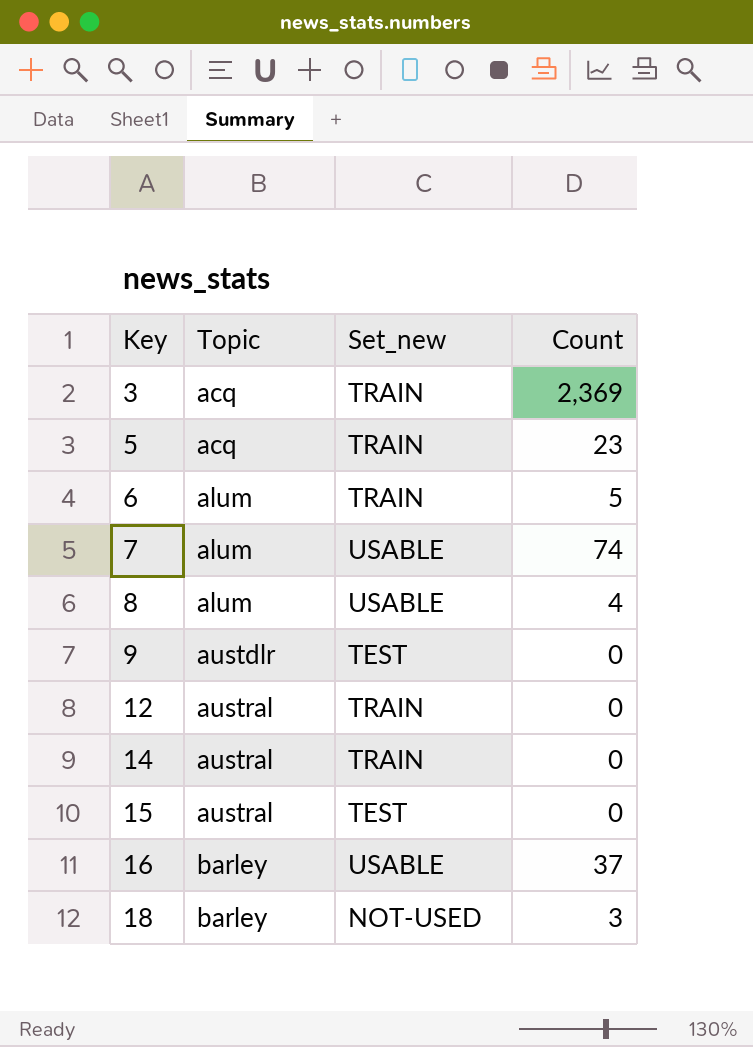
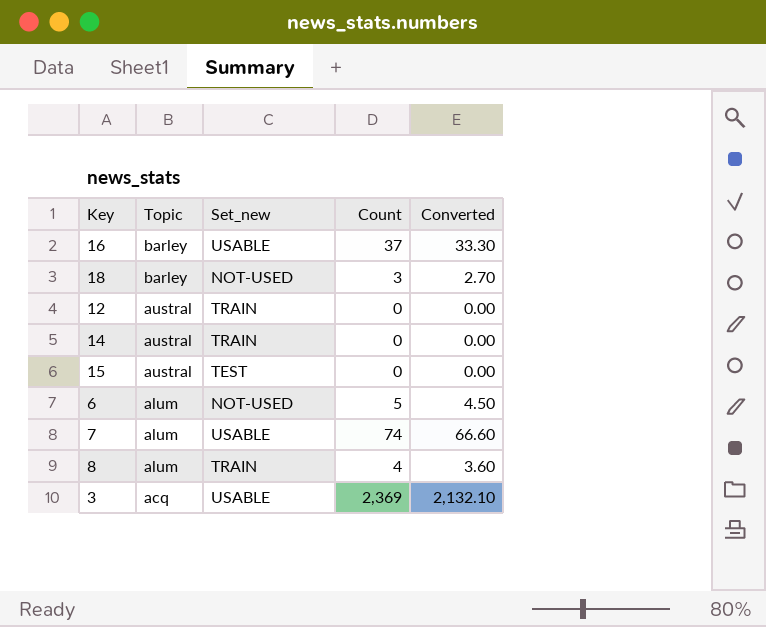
row order: Key ascending -> Topic descending
column Converted | formula: none -> [Count] * 0.9
row 5: acq | TRAIN | 23 -> none
row 9: austdlr | TEST | 0 -> none
6 | Set_new: TRAIN -> NOT-USED
8 | Set_new: USABLE -> TRAIN
3 | Set_new: TRAIN -> USABLE

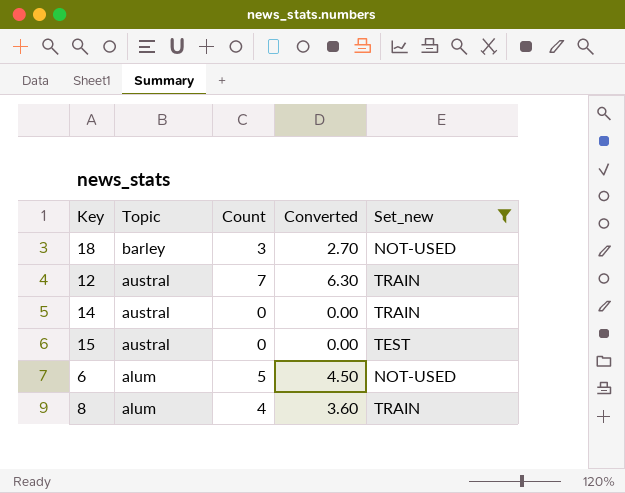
filter: none -> Set_new != USABLE
column Set_new | position: 3 -> 5
12 | Count: 0 -> 7
12 | Converted: 0.00 -> 6.30

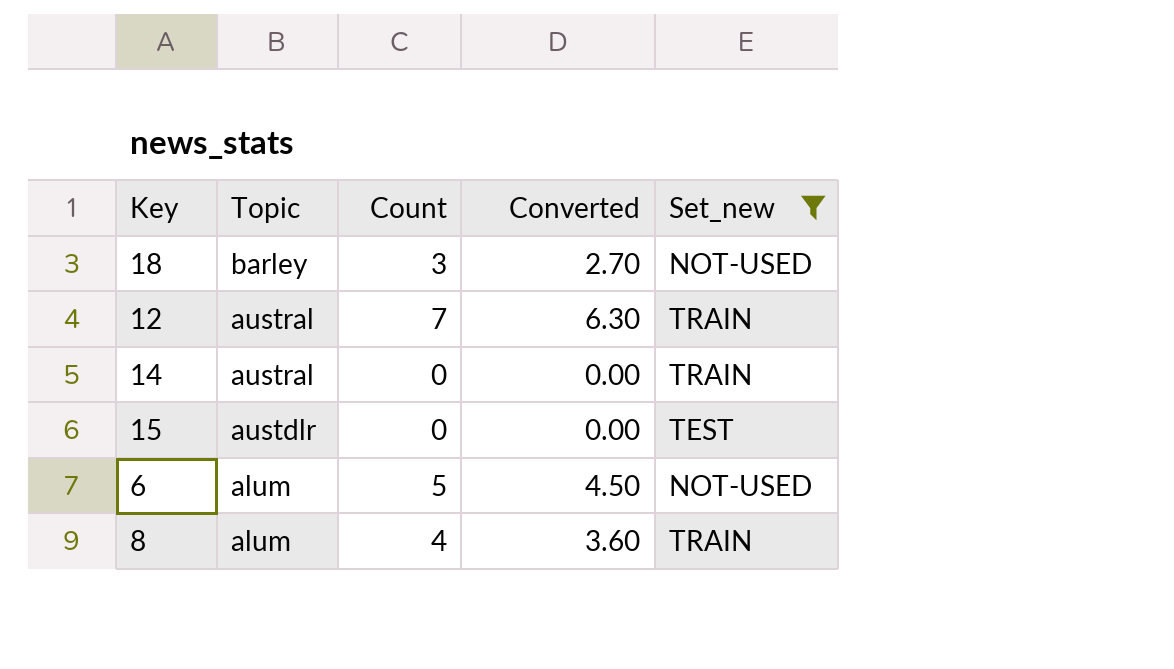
15 | Topic: austral -> austdlr

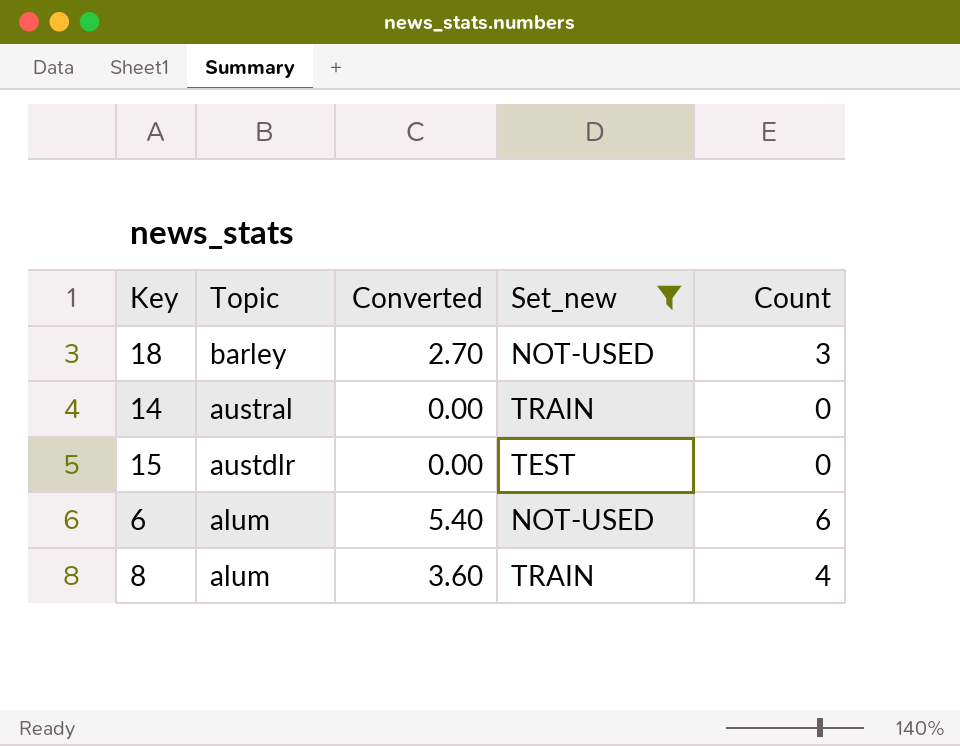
column Count | position: 3 -> 5
row 12: austral | 7 | 6.30 | TRAIN -> none
6 | Converted: 4.50 -> 5.40
6 | Count: 5 -> 6

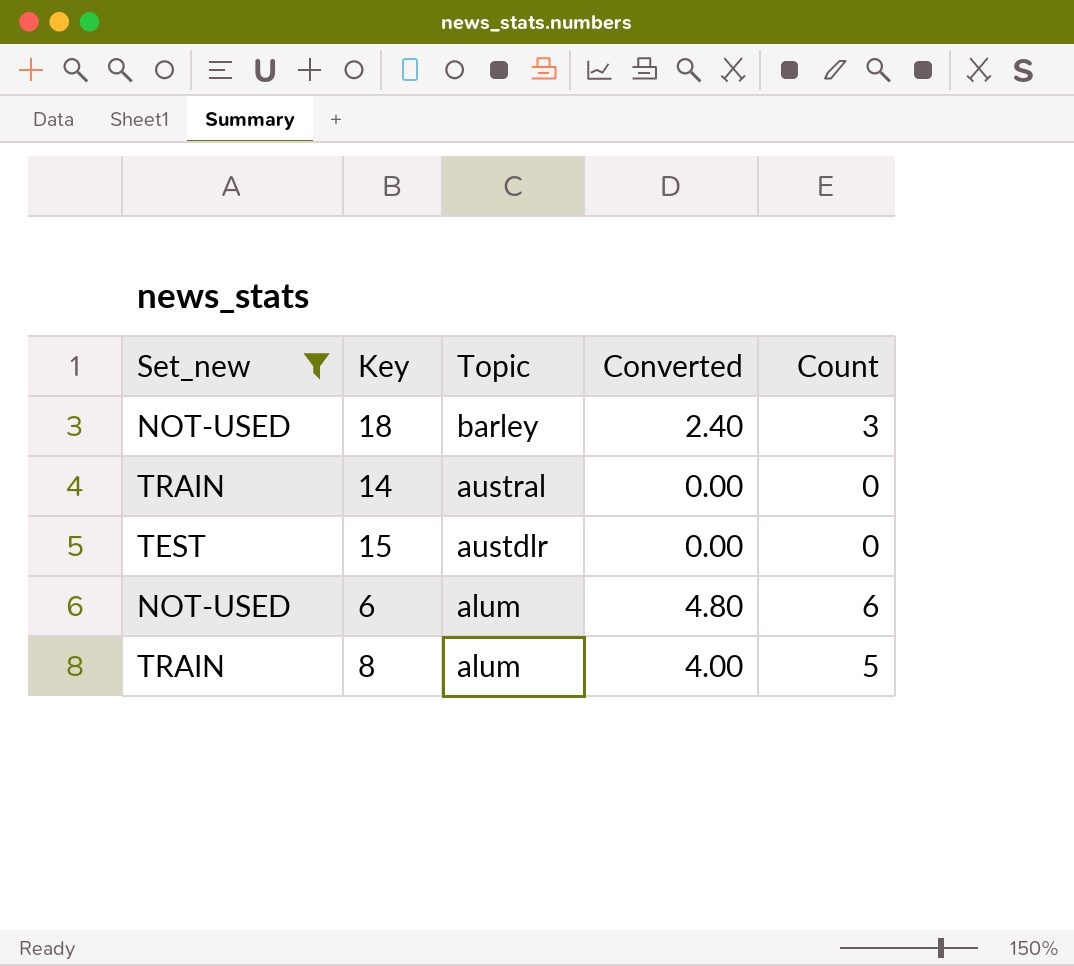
column Set_new | position: 4 -> 1
column Converted | formula: [Count] * 0.9 -> [Count] * 0.8
8 | Count: 4 -> 5

